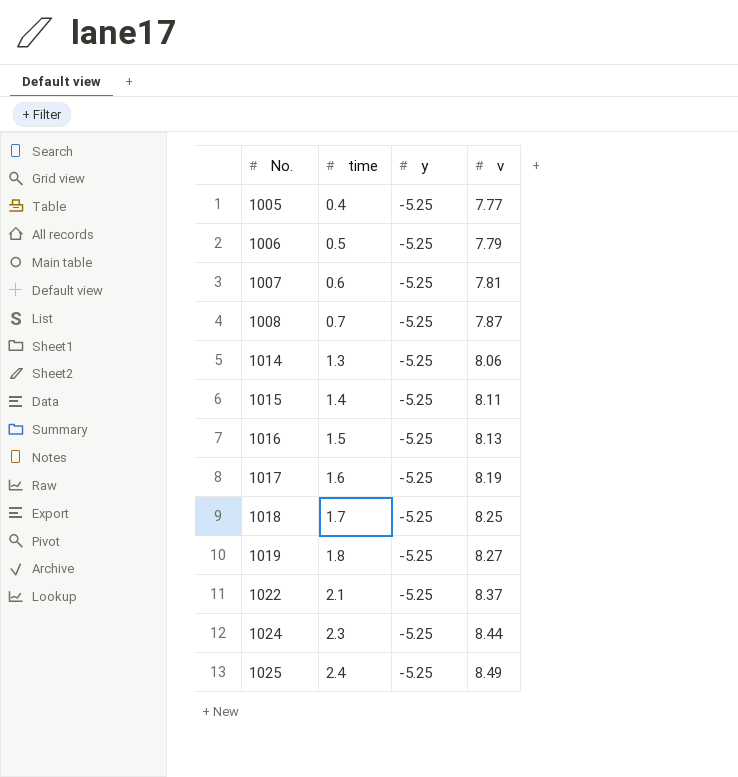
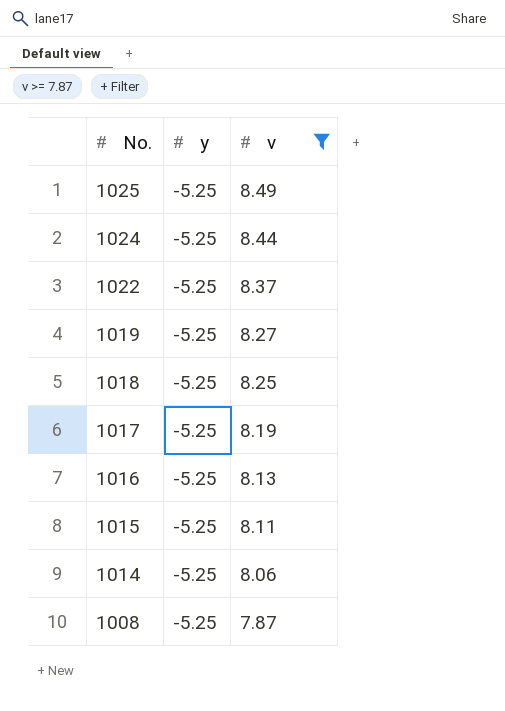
filter: none -> v >= 7.87
row order: No. ascending -> No. descending
column time | position: 2 -> none

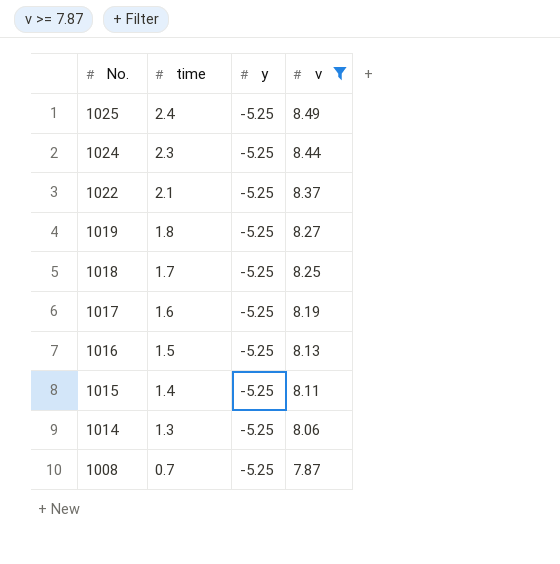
column time | position: none -> 2

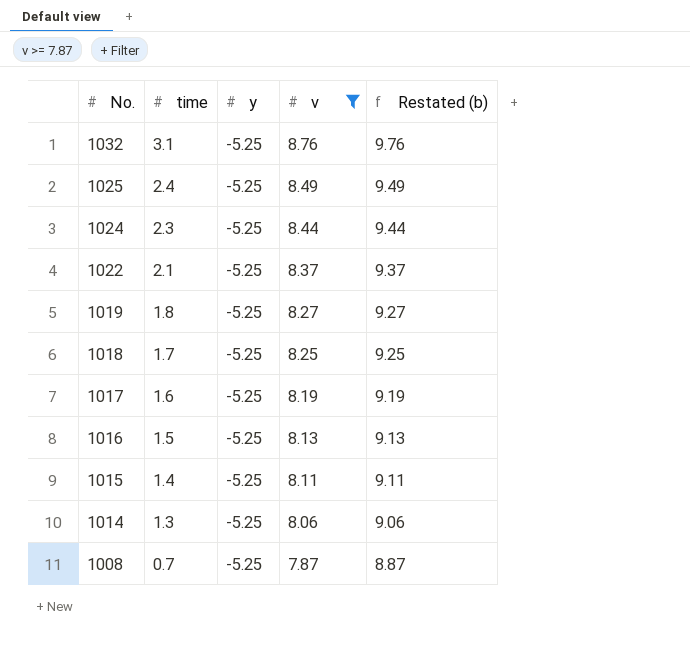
column Restated (b) | formula: none -> [v] + 1
row 1032: none -> 3.1 | -5.25 | 8.76 | 9.76

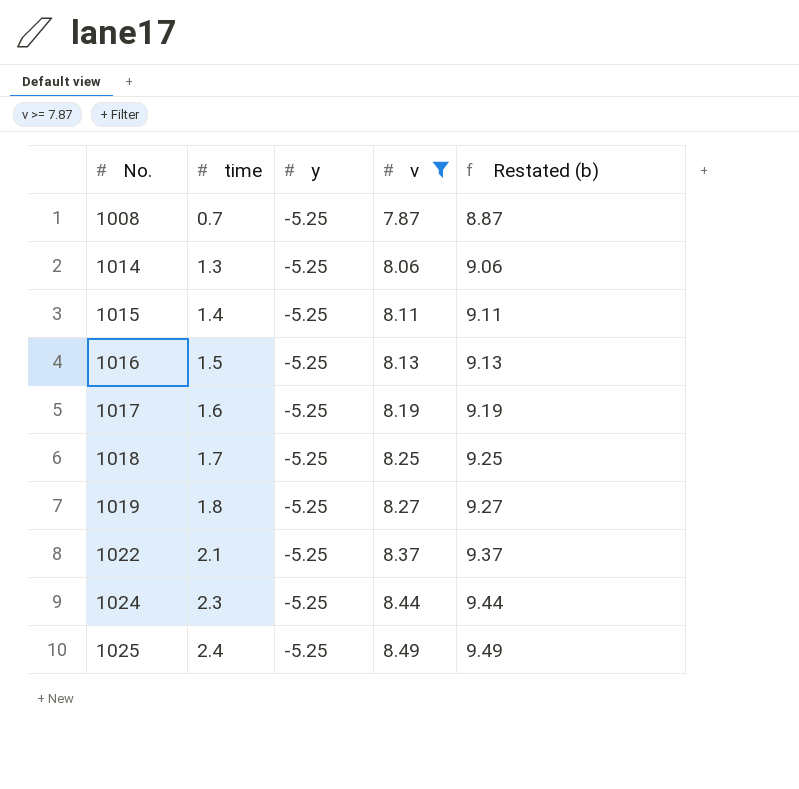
row order: No. descending -> No. ascending
row 1032: 3.1 | -5.25 | 8.76 | 9.76 -> none

